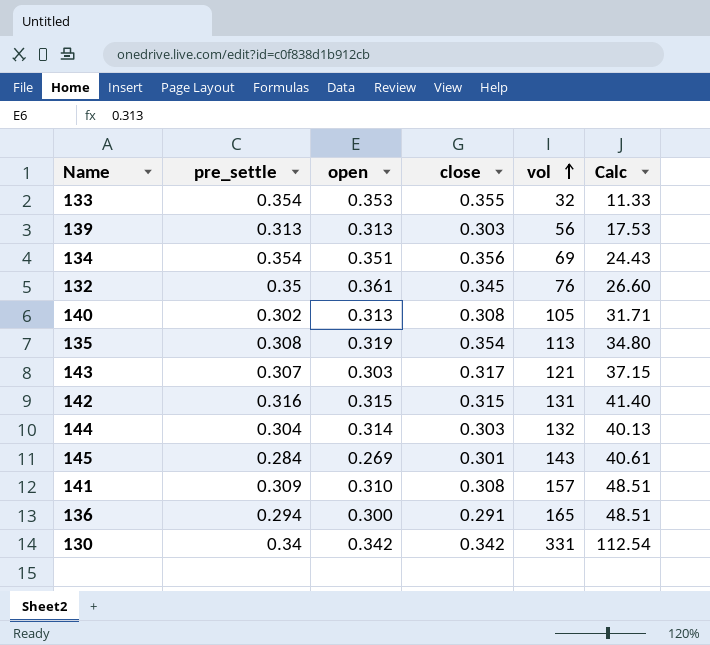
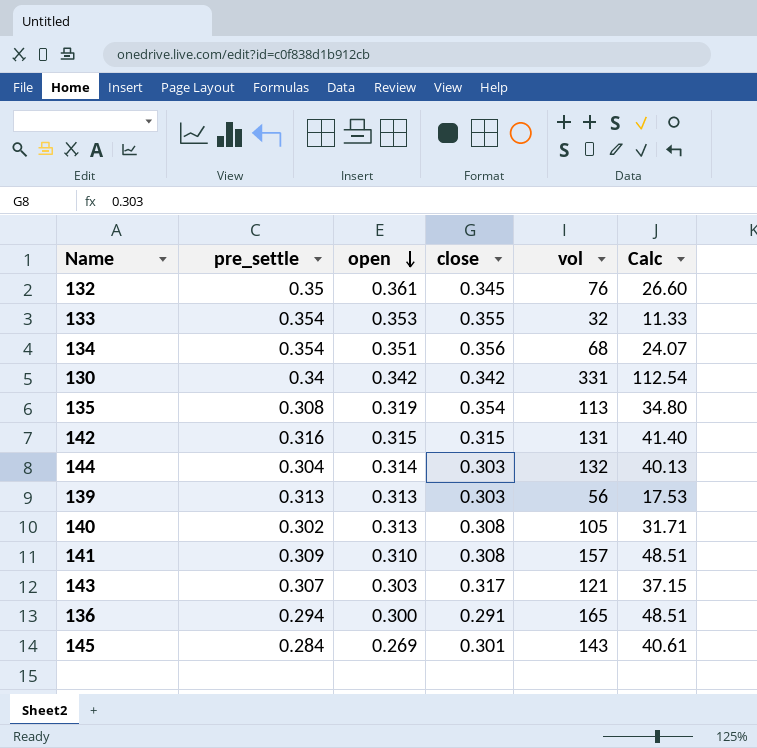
row order: vol ascending -> open descending
134 | vol: 69 -> 68
134 | Calc: 24.43 -> 24.07

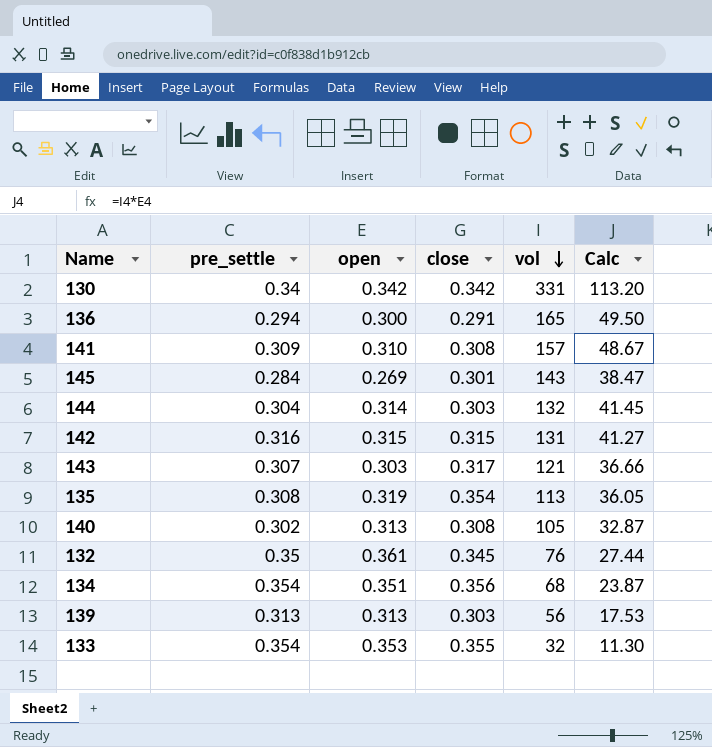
row order: open descending -> vol descending
column Calc | formula: [pre_settle] * [vol] -> [open] * [vol]

